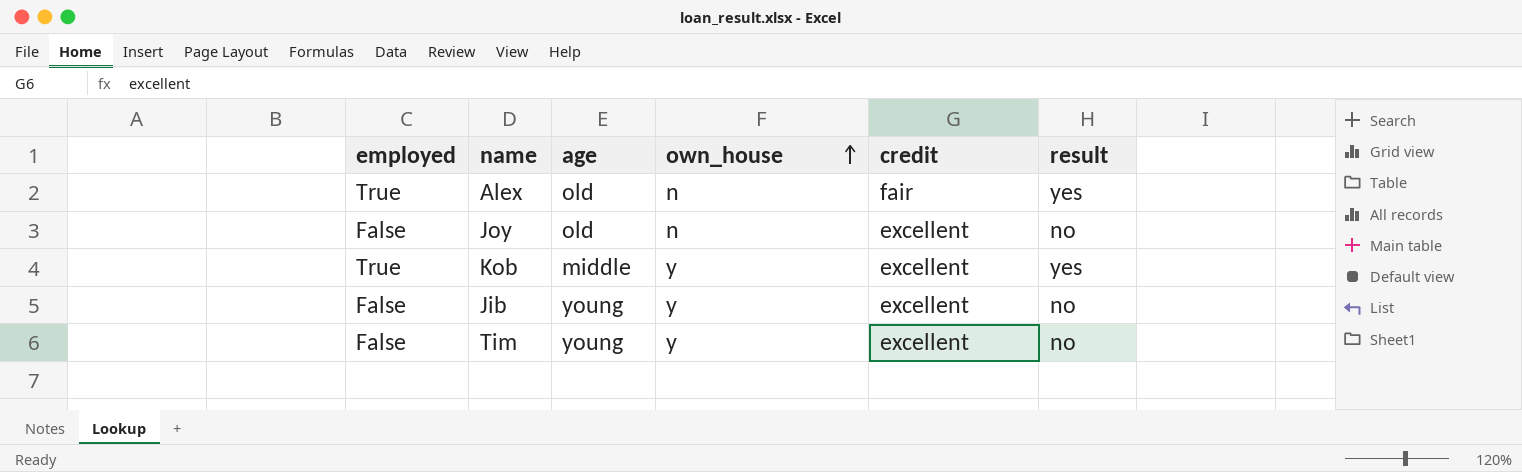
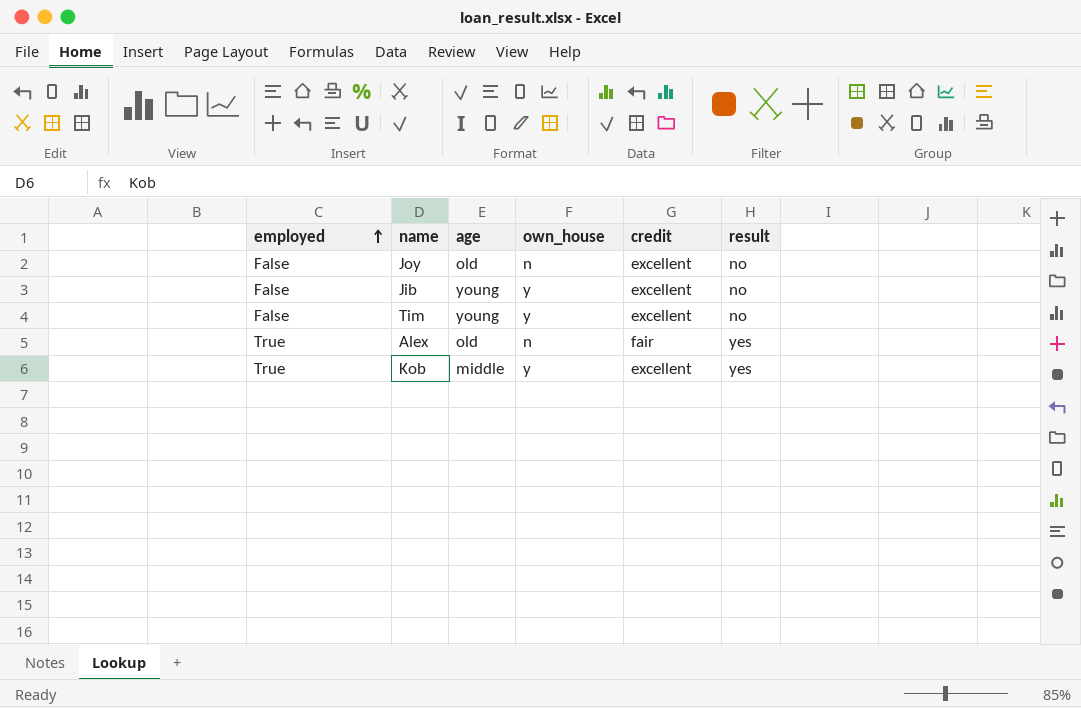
row order: own_house ascending -> employed ascending

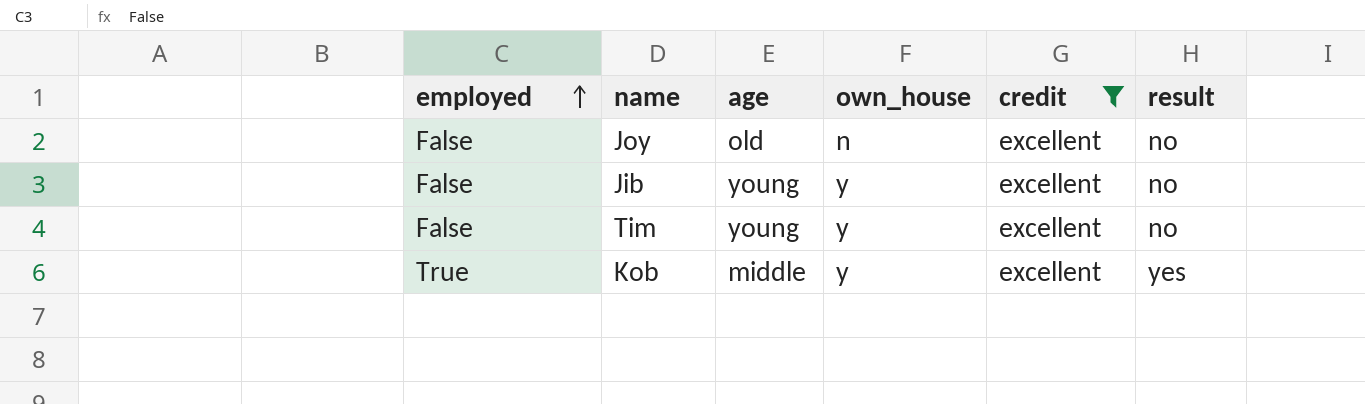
filter: none -> credit = excellent

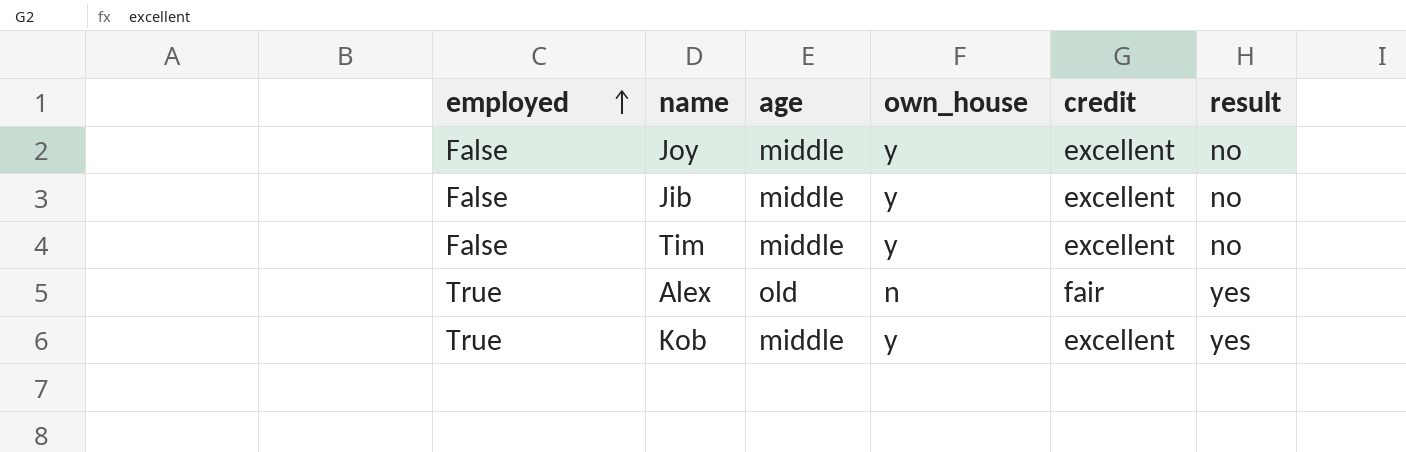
filter: credit = excellent -> none
Joy | age: old -> middle
Joy | own_house: n -> y
Jib | age: young -> middle
Tim | age: young -> middle

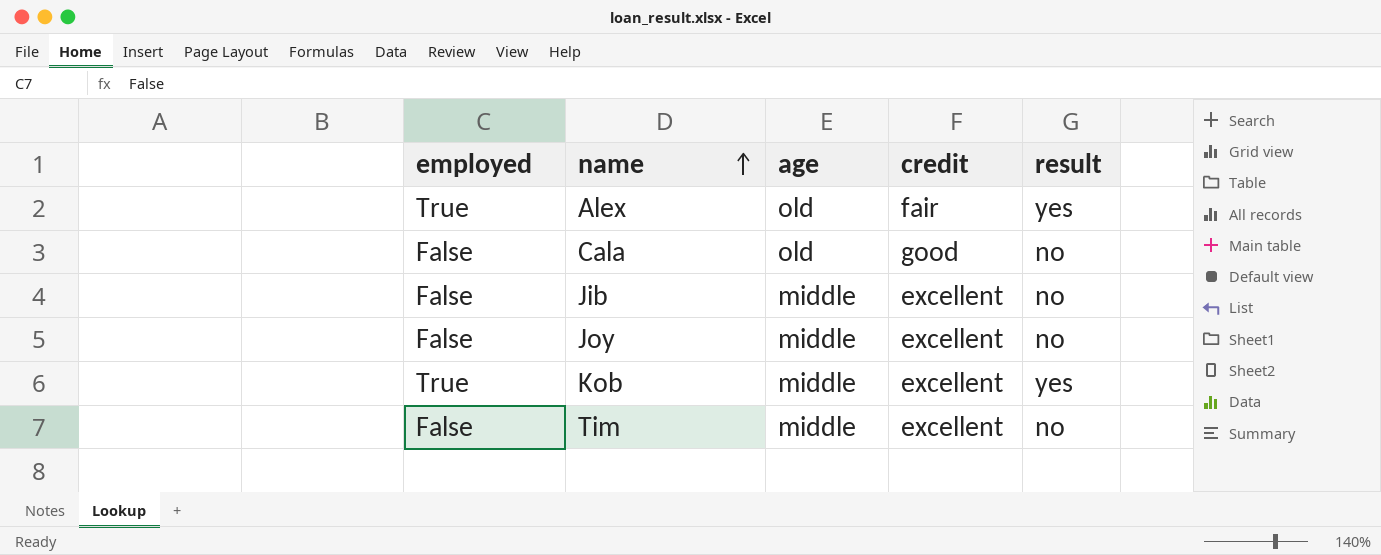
row order: employed ascending -> name ascending
column own_house | position: 4 -> none
row Cala: none -> False | old | good | no

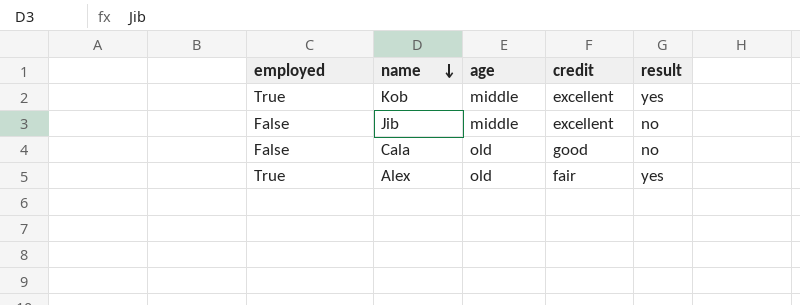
row order: name ascending -> name descending
row Joy: False | middle | excellent | no -> none
row Tim: False | middle | excellent | no -> none

